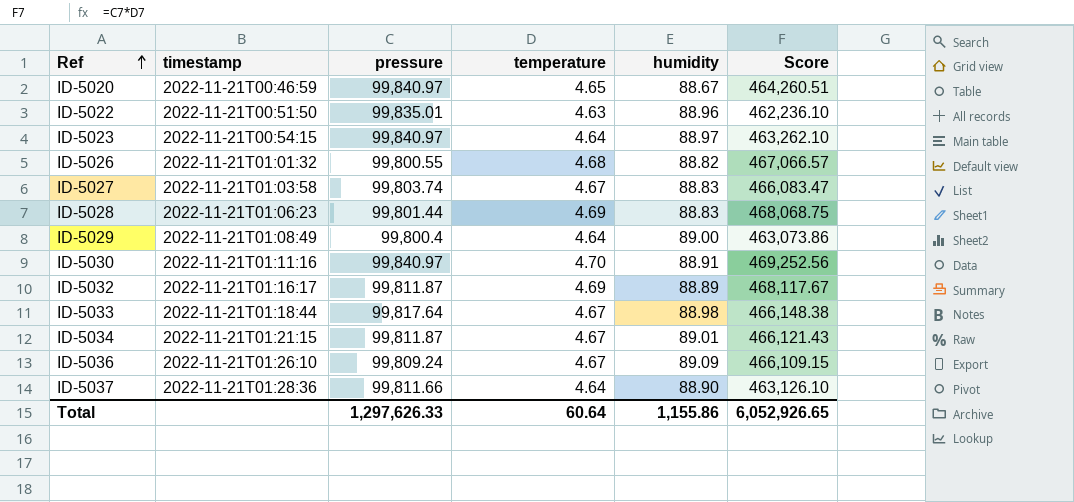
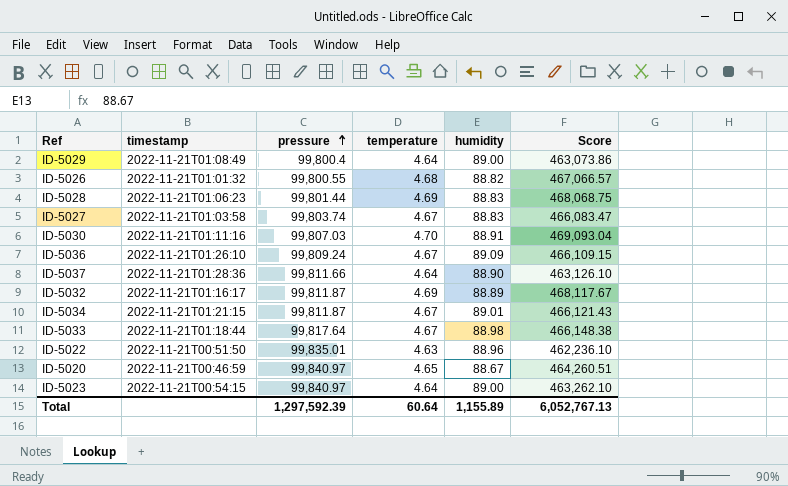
row order: Ref ascending -> pressure ascending
ID-5030 | pressure: 99,840.97 -> 99,807.03
ID-5030 | Score: 469,252.56 -> 469,093.04
ID-5023 | humidity: 88.97 -> 89.00
Total | pressure: 1,297,626.33 -> 1,297,592.39
Total | humidity: 1,155.86 -> 1,155.89
Total | Score: 6,052,926.65 -> 6,052,767.13

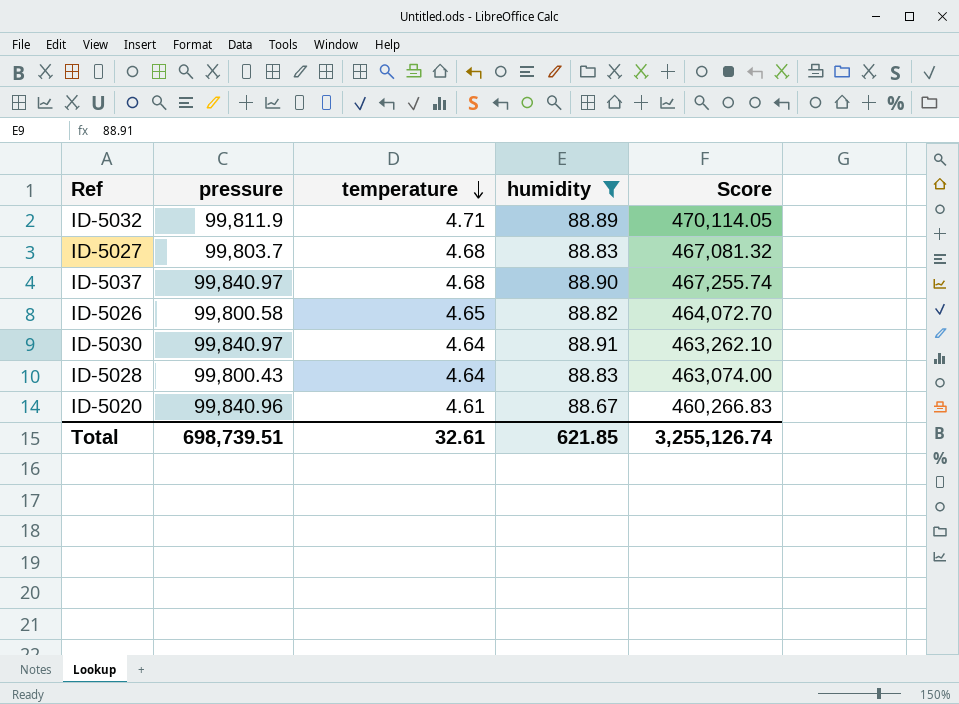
filter: none -> humidity <= 88.91
row order: pressure ascending -> temperature descending
column timestamp | position: 2 -> none
ID-5032 | pressure: 99,811.87 -> 99,811.9
ID-5032 | temperature: 4.69 -> 4.71
ID-5032 | Score: 468,117.67 -> 470,114.05
ID-5027 | pressure: 99,803.74 -> 99,803.7
ID-5027 | temperature: 4.67 -> 4.68
ID-5027 | Score: 466,083.47 -> 467,081.32
ID-5037 | pressure: 99,811.66 -> 99,840.97
ID-5037 | temperature: 4.64 -> 4.68
ID-5037 | Score: 463,126.10 -> 467,255.74
ID-5026 | pressure: 99,800.55 -> 99,800.58
ID-5026 | temperature: 4.68 -> 4.65
ID-5026 | Score: 467,066.57 -> 464,072.70
ID-5030 | pressure: 99,807.03 -> 99,840.97
ID-5030 | temperature: 4.70 -> 4.64
ID-5030 | Score: 469,093.04 -> 463,262.10
ID-5028 | pressure: 99,801.44 -> 99,800.43
ID-5028 | temperature: 4.69 -> 4.64
ID-5028 | Score: 468,068.75 -> 463,074.00
ID-5020 | pressure: 99,840.97 -> 99,840.96
ID-5020 | temperature: 4.65 -> 4.61
ID-5020 | Score: 464,260.51 -> 460,266.83
Total | pressure: 1,297,592.39 -> 698,739.51
Total | temperature: 60.64 -> 32.61
Total | humidity: 1,155.89 -> 621.85
Total | Score: 6,052,767.13 -> 3,255,126.74

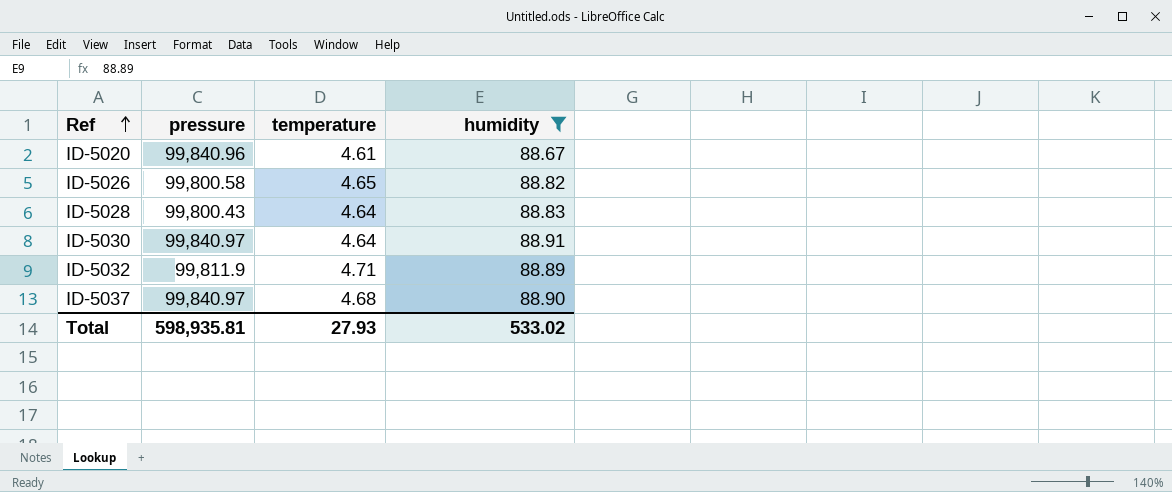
row order: temperature descending -> Ref ascending
column Score | formula: [pressure] * [temperature] -> none
row ID-5027: 99,803.7 | 4.68 | 88.83 | 467,081.32 -> none
Total | pressure: 698,739.51 -> 598,935.81
Total | temperature: 32.61 -> 27.93
Total | humidity: 621.85 -> 533.02

